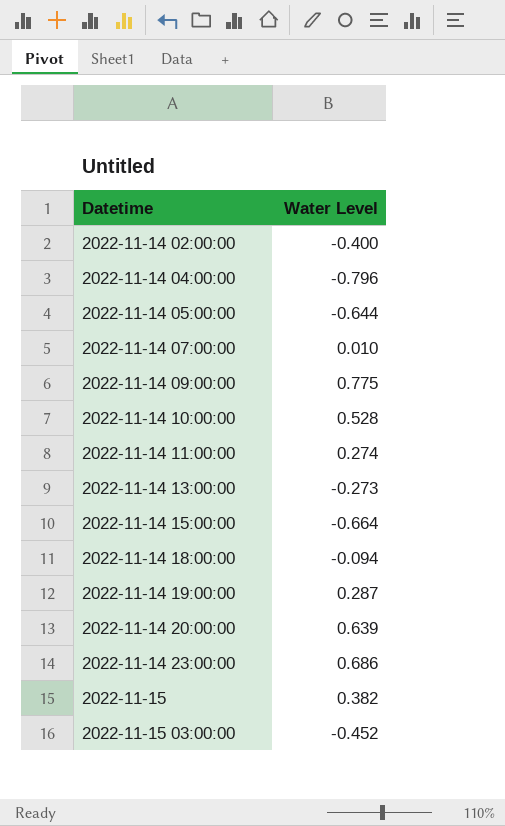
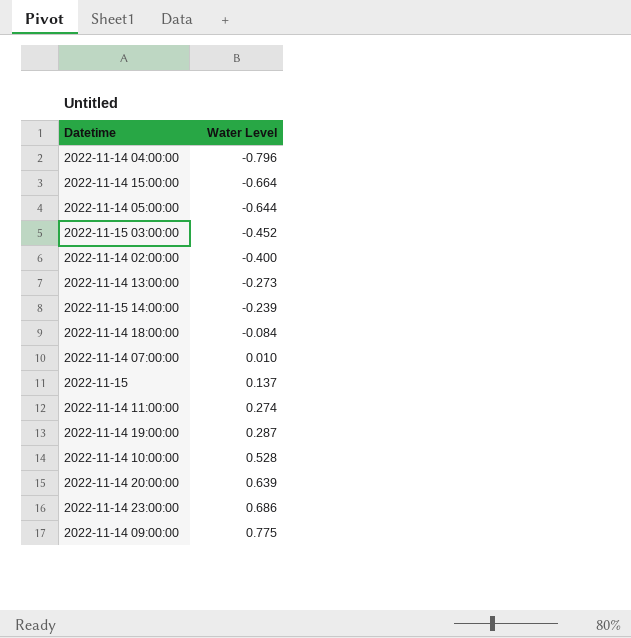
row order: Datetime ascending -> Water Level ascending
row 2022-11-15 14:00:00: none -> -0.239
2022-11-14 18:00:00 | Water Level: -0.094 -> -0.084
2022-11-15 | Water Level: 0.382 -> 0.137

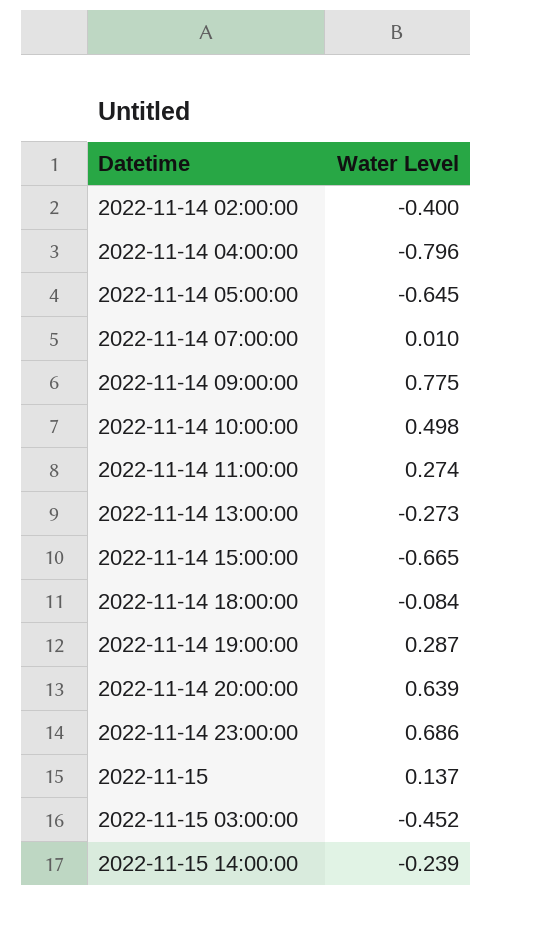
row order: Water Level ascending -> Datetime ascending
2022-11-14 05:00:00 | Water Level: -0.644 -> -0.645
2022-11-14 10:00:00 | Water Level: 0.528 -> 0.498
2022-11-14 15:00:00 | Water Level: -0.664 -> -0.665

